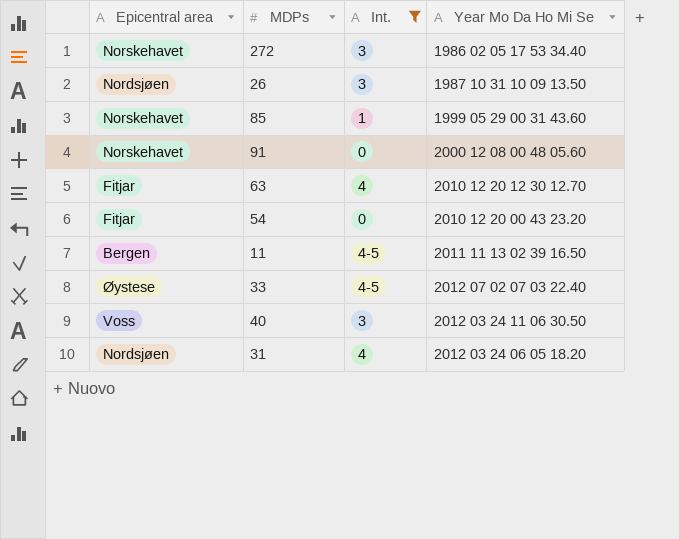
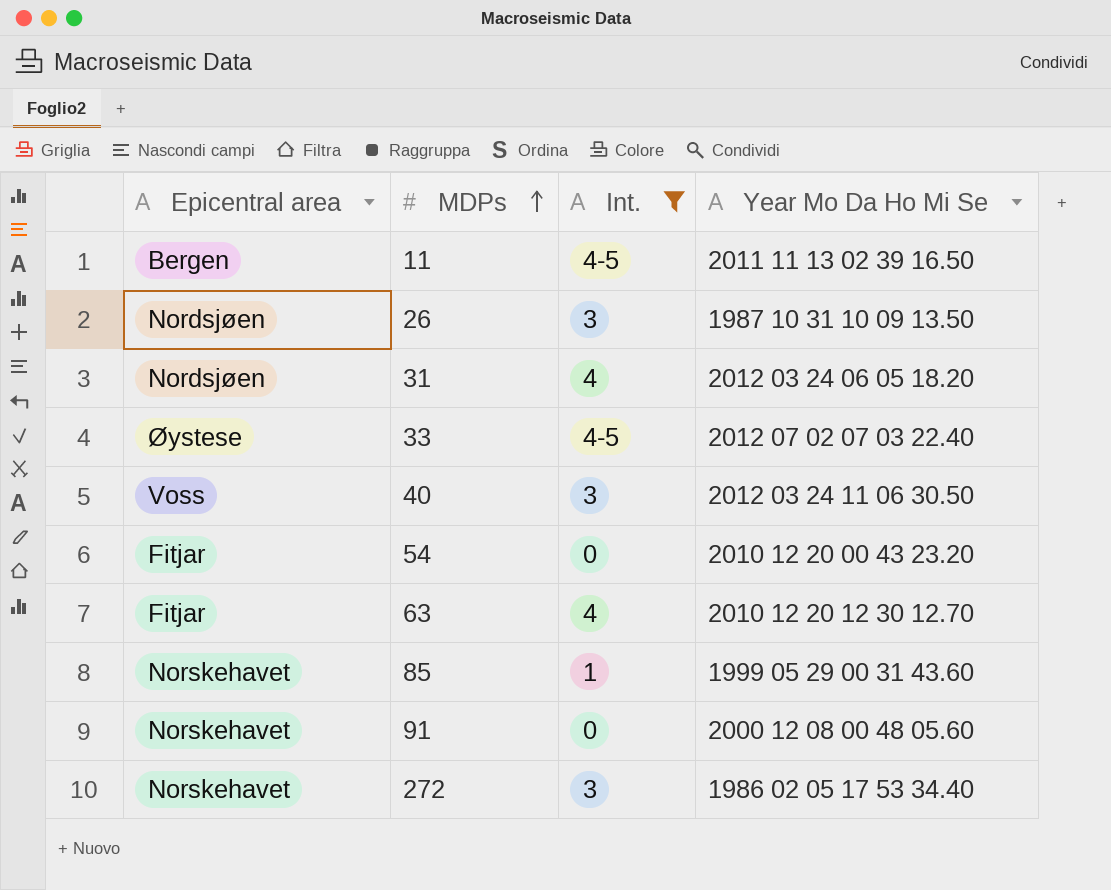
row order: none -> MDPs ascending

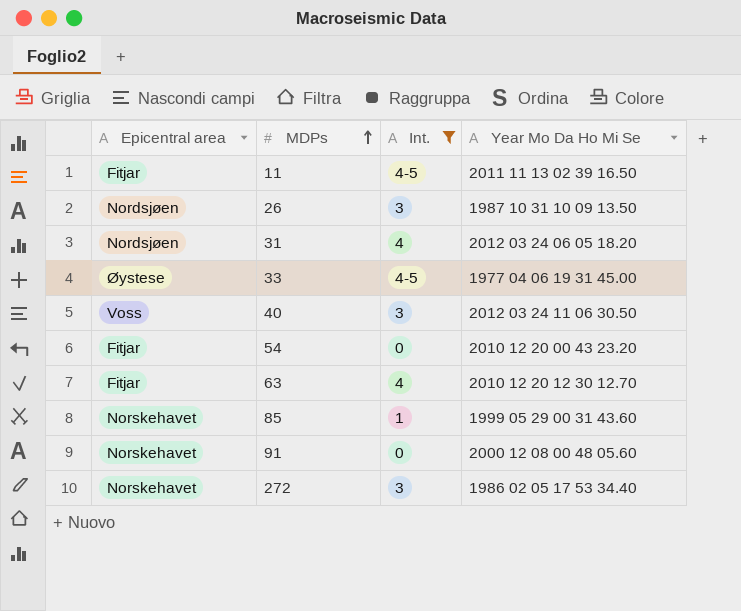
11 | Epicentral area: Bergen -> Fitjar
33 | Year Mo Da Ho Mi Se: 2012 07 02 07 03 22.40 -> 1977 04 06 19 31 45.00

